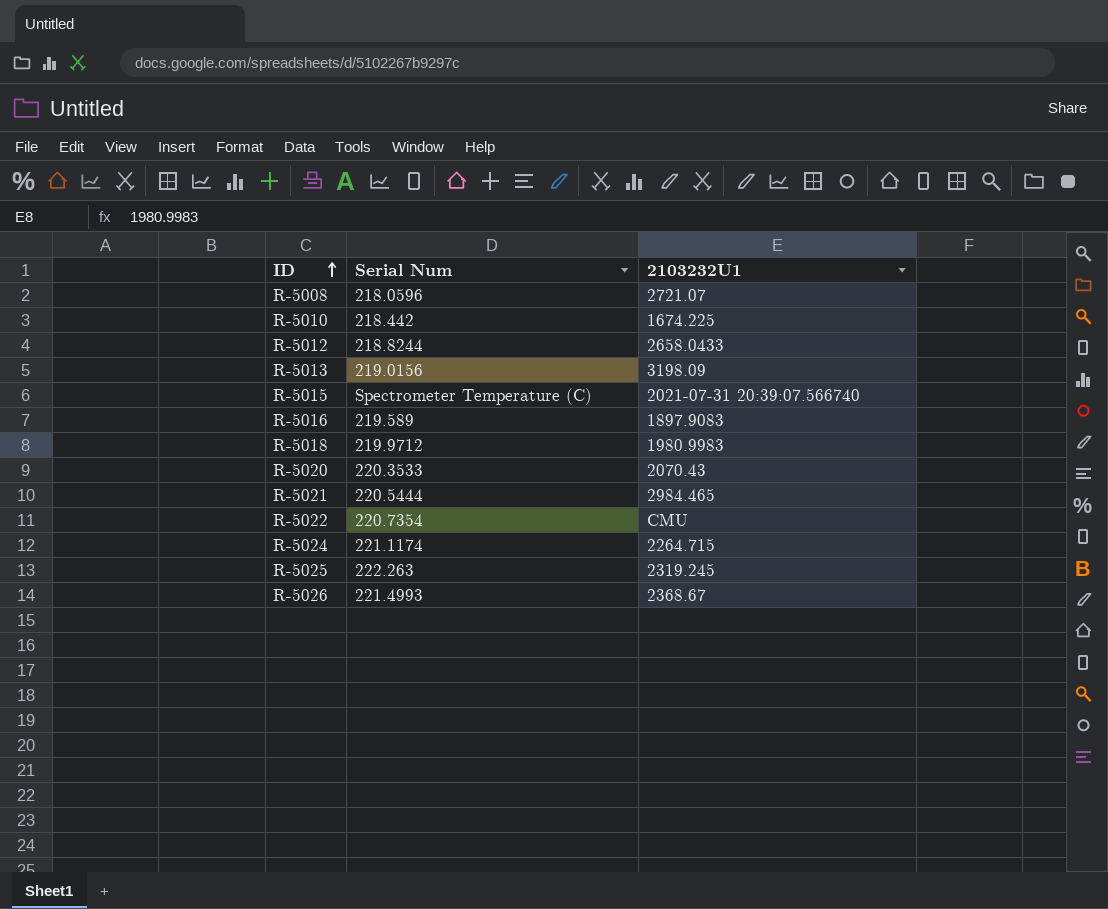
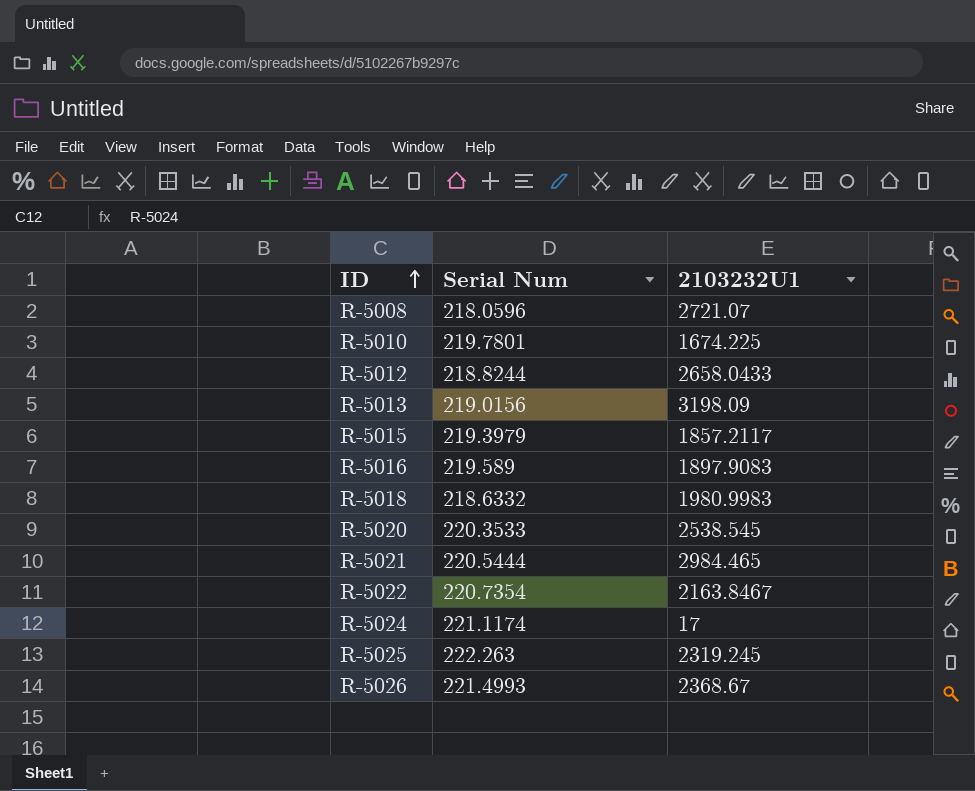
R-5010 | Serial Num: 218.442 -> 219.7801
R-5015 | Serial Num: Spectrometer Temperature (C) -> 219.3979
R-5015 | 2103232U1: 2021-07-31 20:39:07.566740 -> 1857.2117
R-5018 | Serial Num: 219.9712 -> 218.6332
R-5020 | 2103232U1: 2070.43 -> 2538.545
R-5022 | 2103232U1: CMU -> 2163.8467
R-5024 | 2103232U1: 2264.715 -> 17

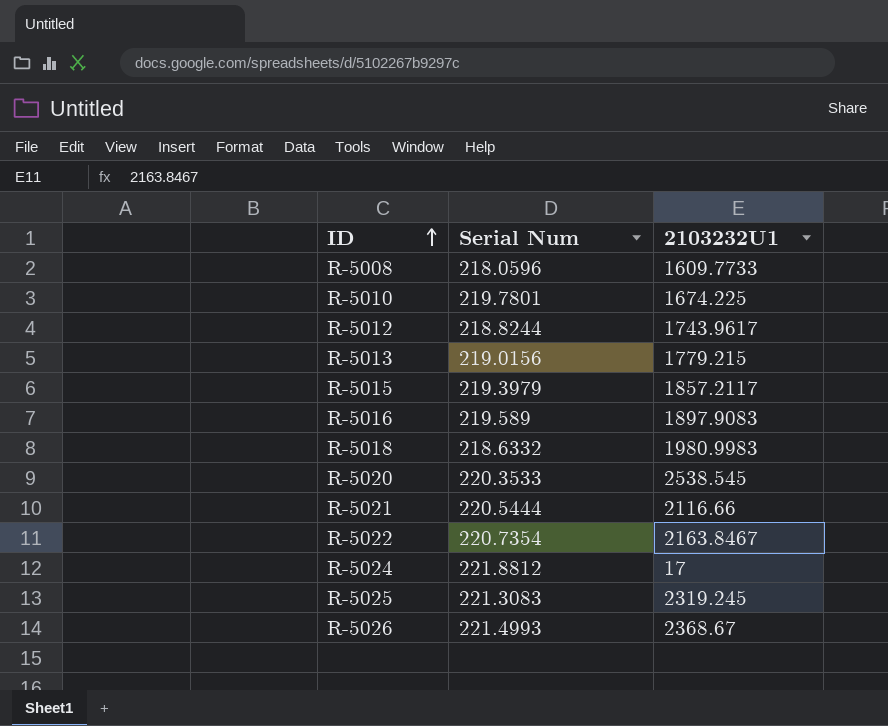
R-5008 | 2103232U1: 2721.07 -> 1609.7733
R-5012 | 2103232U1: 2658.0433 -> 1743.9617
R-5013 | 2103232U1: 3198.09 -> 1779.215
R-5021 | 2103232U1: 2984.465 -> 2116.66
R-5024 | Serial Num: 221.1174 -> 221.8812
R-5025 | Serial Num: 222.263 -> 221.3083

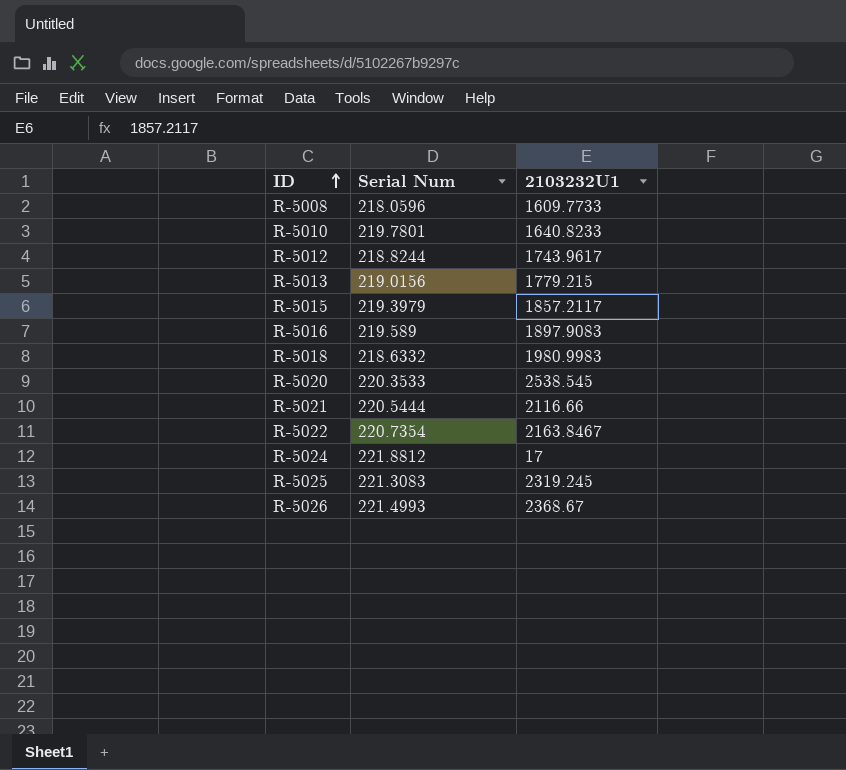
R-5010 | 2103232U1: 1674.225 -> 1640.8233

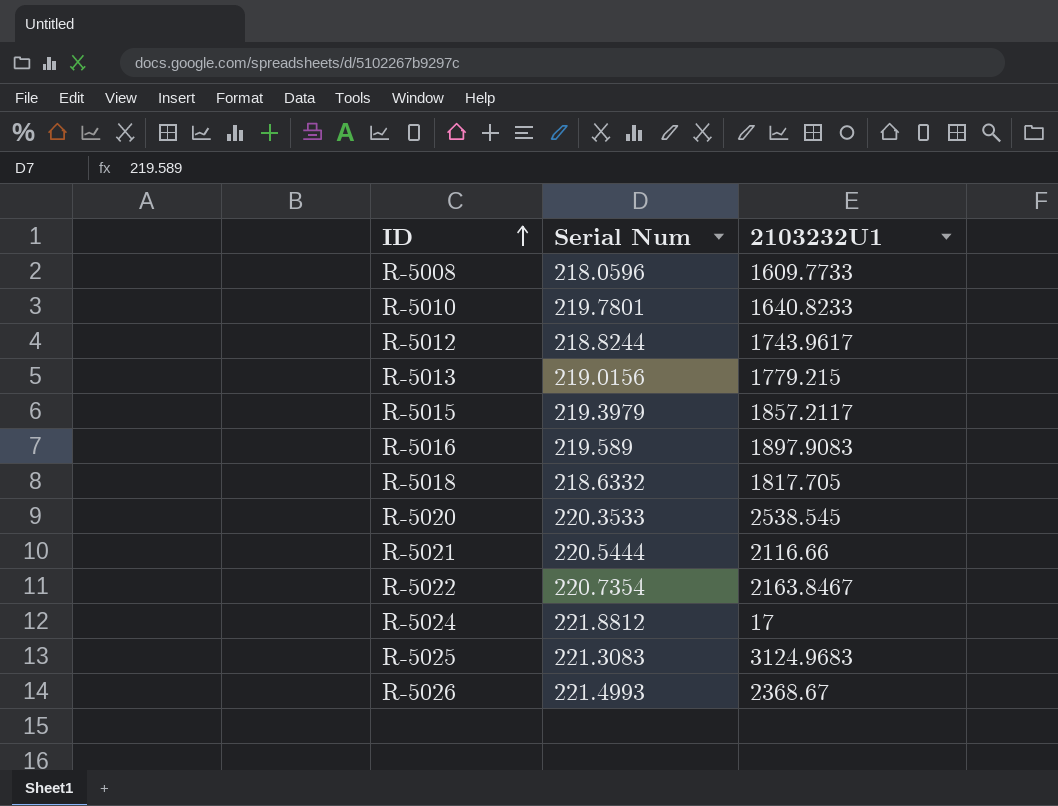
R-5018 | 2103232U1: 1980.9983 -> 1817.705
R-5025 | 2103232U1: 2319.245 -> 3124.9683

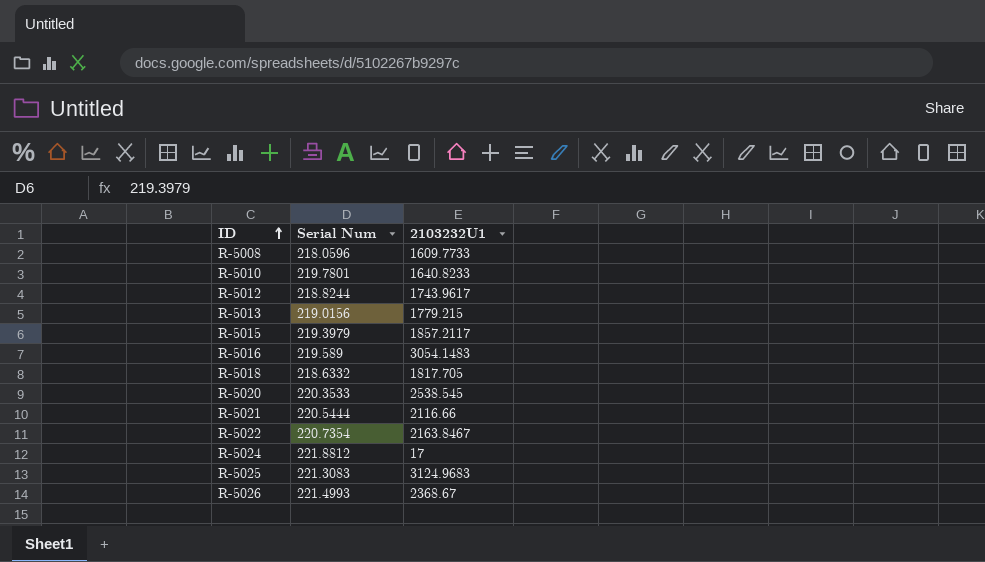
R-5016 | 2103232U1: 1897.9083 -> 3054.1483

